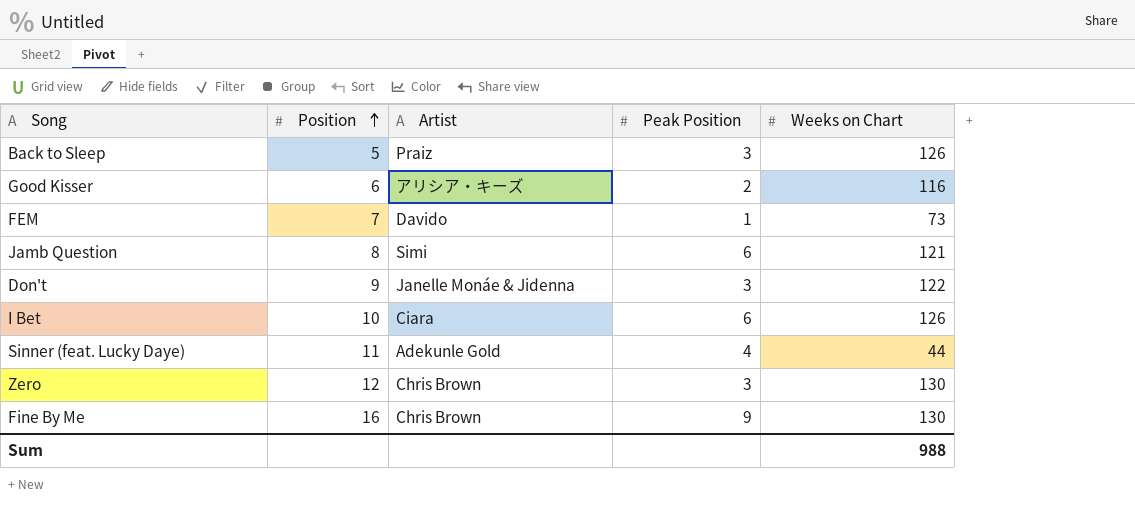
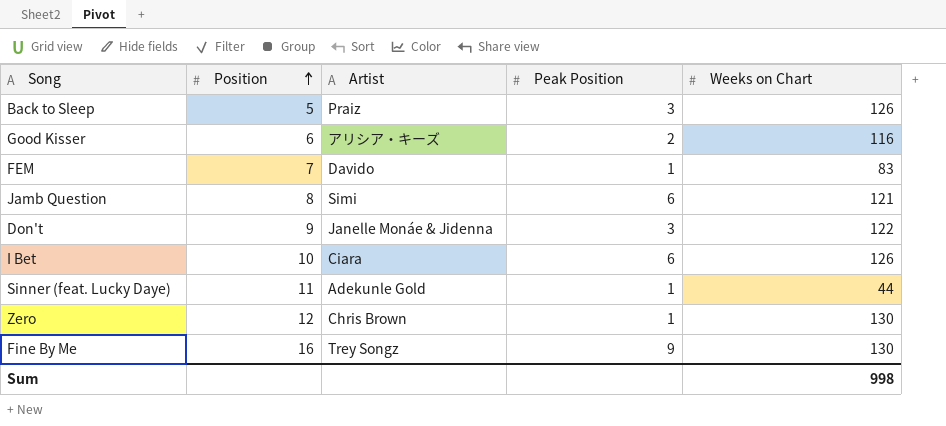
FEM | Weeks on Chart: 73 -> 83
Sinner (feat. Lucky Daye) | Peak Position: 4 -> 1
Zero | Peak Position: 3 -> 1
Fine By Me | Artist: Chris Brown -> Trey Songz
Sum | Weeks on Chart: 988 -> 998

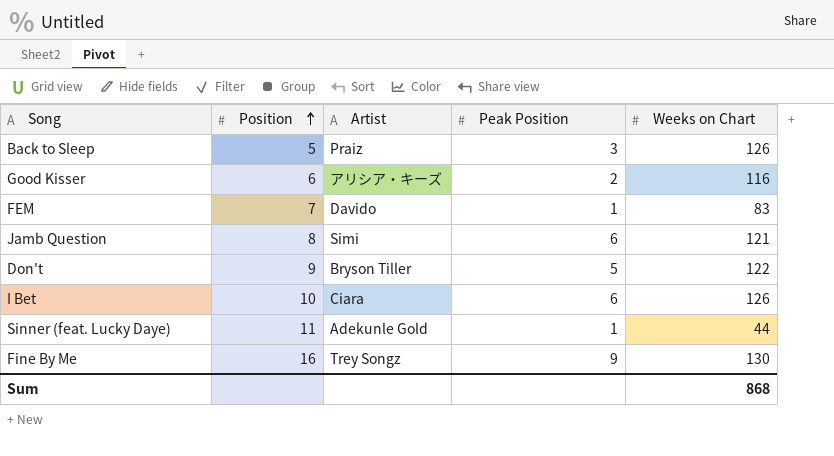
row Zero: 12 | Chris Brown | 1 | 130 -> none
Don't | Artist: Janelle Monáe & Jidenna -> Bryson Tiller
Don't | Peak Position: 3 -> 5
Sum | Weeks on Chart: 998 -> 868

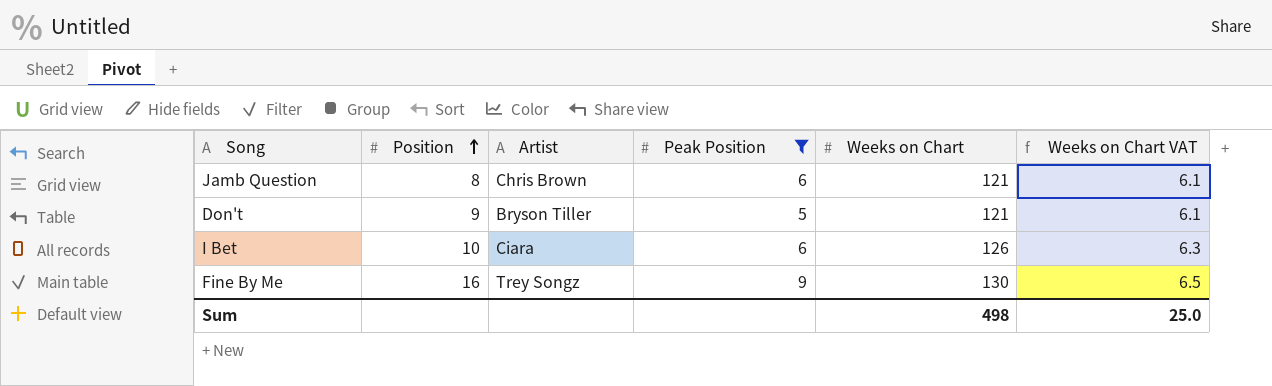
filter: none -> Peak Position >= 5
column Weeks on Chart VAT | formula: none -> [Weeks on Chart] * 0.05
Jamb Question | Artist: Simi -> Chris Brown
Don't | Weeks on Chart: 122 -> 121
Sum | Weeks on Chart: 868 -> 498

